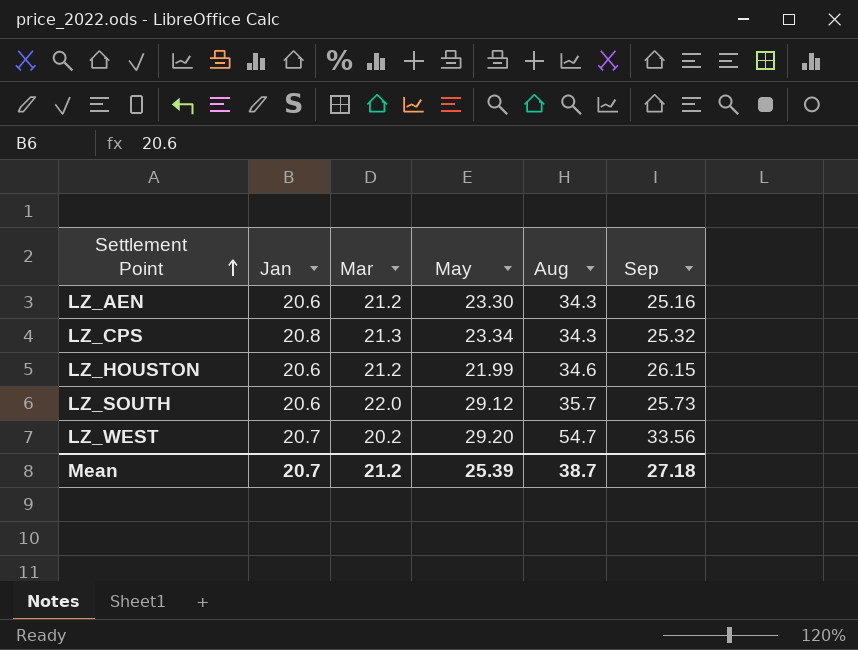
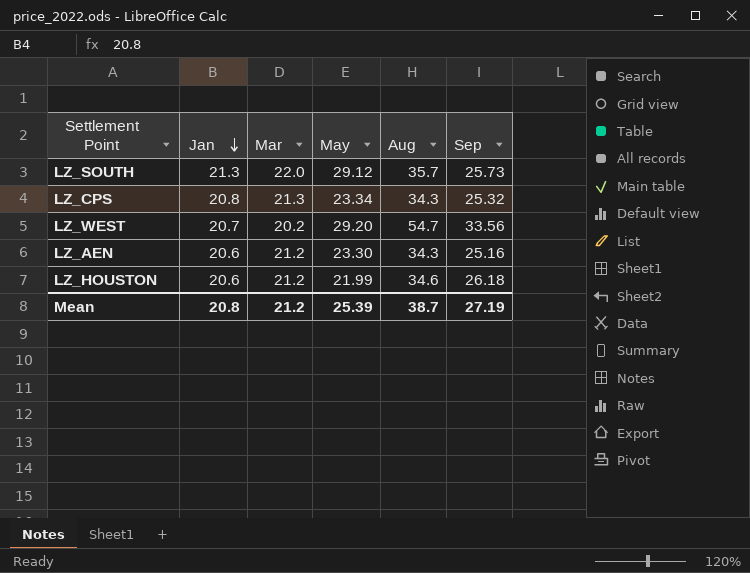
row order: Settlement Point ascending -> Jan descending
LZ_SOUTH | Jan: 20.6 -> 21.3
LZ_HOUSTON | Sep: 26.15 -> 26.18
Mean | Jan: 20.7 -> 20.8
Mean | Sep: 27.18 -> 27.19

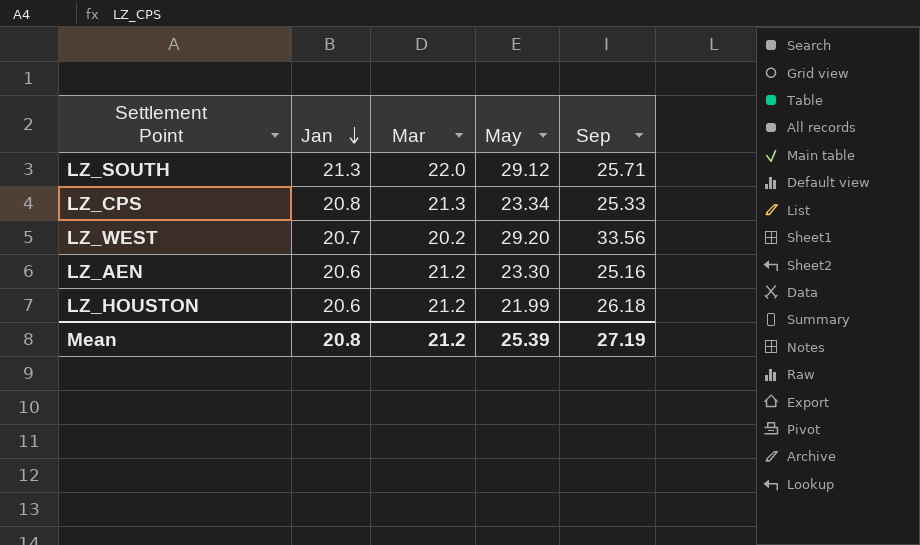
column Aug | position: 5 -> none
LZ_SOUTH | Sep: 25.73 -> 25.71
LZ_CPS | Sep: 25.32 -> 25.33

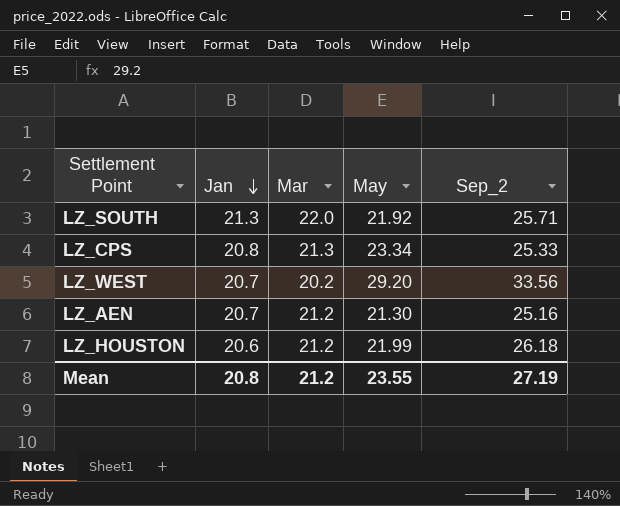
column name: Sep -> Sep_2
LZ_SOUTH | May: 29.12 -> 21.92
LZ_AEN | Jan: 20.6 -> 20.7
LZ_AEN | May: 23.30 -> 21.30
Mean | May: 25.39 -> 23.55

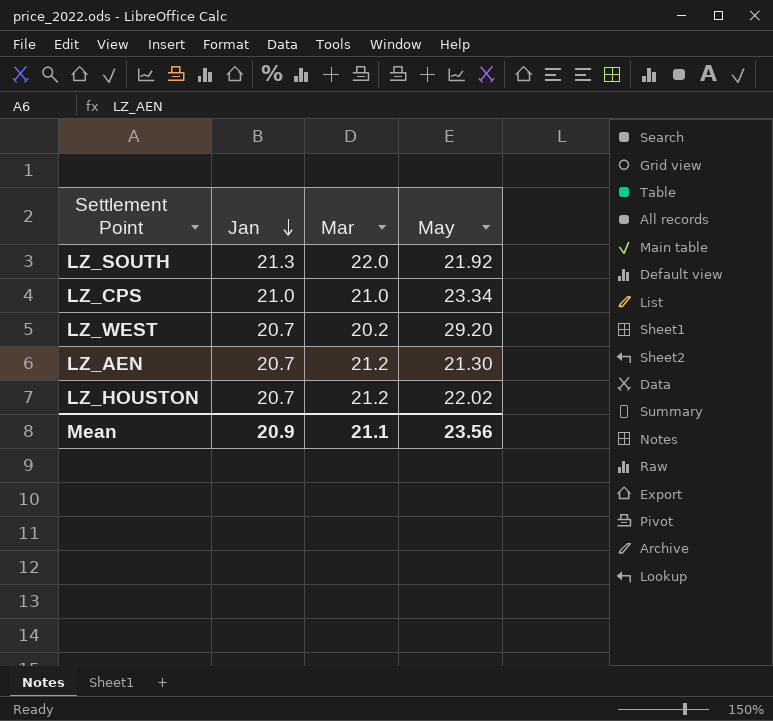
column Sep_2 | position: 5 -> none
LZ_CPS | Jan: 20.8 -> 21.0
LZ_CPS | Mar: 21.3 -> 21.0
LZ_HOUSTON | Jan: 20.6 -> 20.7
LZ_HOUSTON | May: 21.99 -> 22.02
Mean | Jan: 20.8 -> 20.9
Mean | Mar: 21.2 -> 21.1
Mean | May: 23.55 -> 23.56

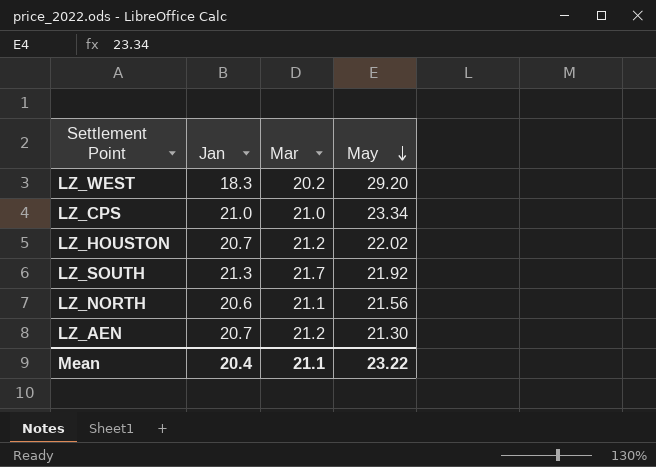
row order: Jan descending -> May descending
LZ_WEST | Jan: 20.7 -> 18.3
LZ_SOUTH | Mar: 22.0 -> 21.7
row LZ_NORTH: none -> 20.6 | 21.1 | 21.56
Mean | Jan: 20.9 -> 20.4
Mean | May: 23.56 -> 23.22

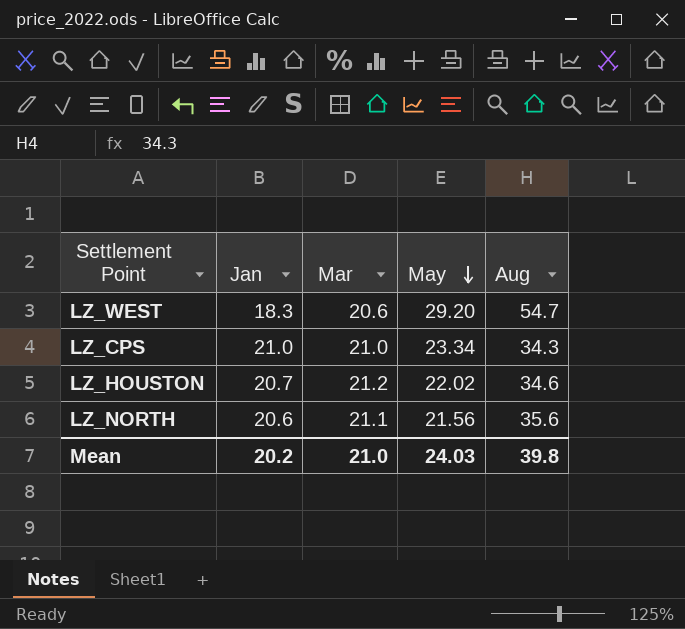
column Aug | position: none -> 5
row LZ_SOUTH: 21.3 | 21.7 | 21.92 -> none
row LZ_AEN: 20.7 | 21.2 | 21.30 -> none
LZ_WEST | Mar: 20.2 -> 20.6
Mean | Jan: 20.4 -> 20.2
Mean | Mar: 21.1 -> 21.0
Mean | May: 23.22 -> 24.03

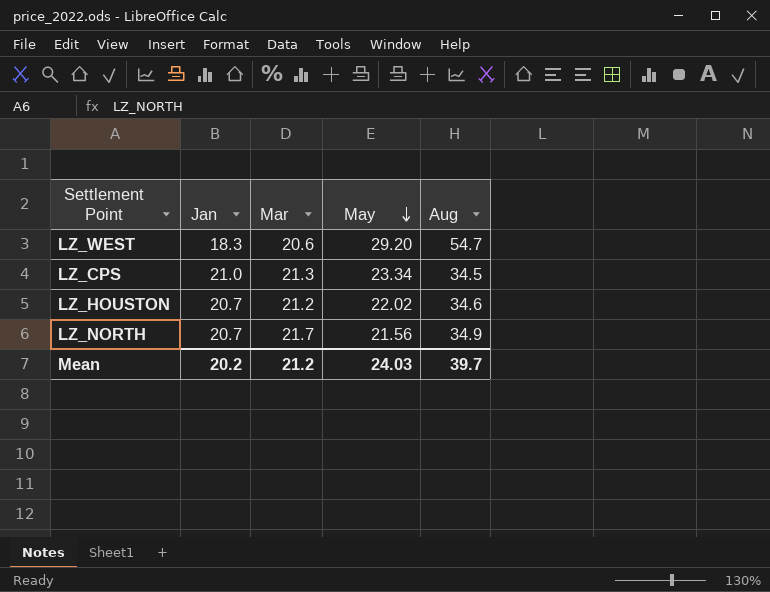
LZ_CPS | Mar: 21.0 -> 21.3
LZ_CPS | Aug: 34.3 -> 34.5
LZ_NORTH | Jan: 20.6 -> 20.7
LZ_NORTH | Mar: 21.1 -> 21.7
LZ_NORTH | Aug: 35.6 -> 34.9
Mean | Mar: 21.0 -> 21.2
Mean | Aug: 39.8 -> 39.7

